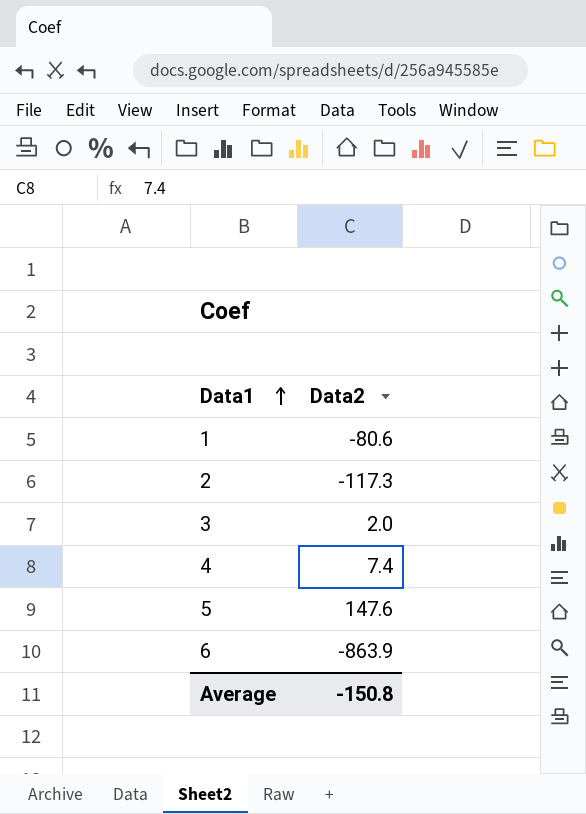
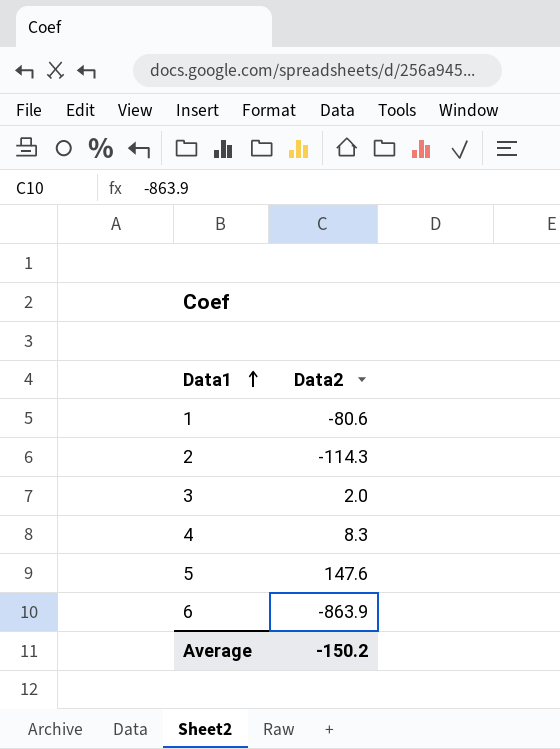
2 | Data2: -117.3 -> -114.3
4 | Data2: 7.4 -> 8.3
Average | Data2: -150.8 -> -150.2

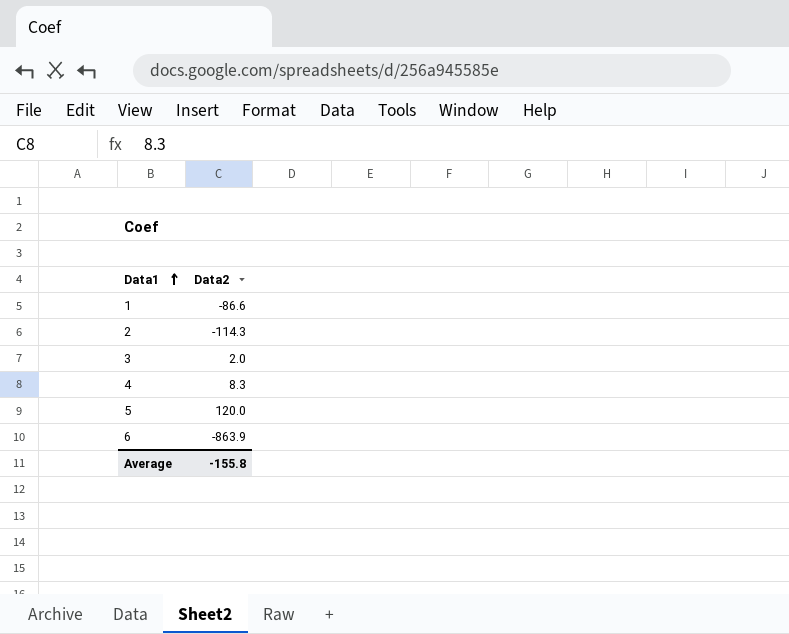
1 | Data2: -80.6 -> -86.6
5 | Data2: 147.6 -> 120.0
Average | Data2: -150.2 -> -155.8

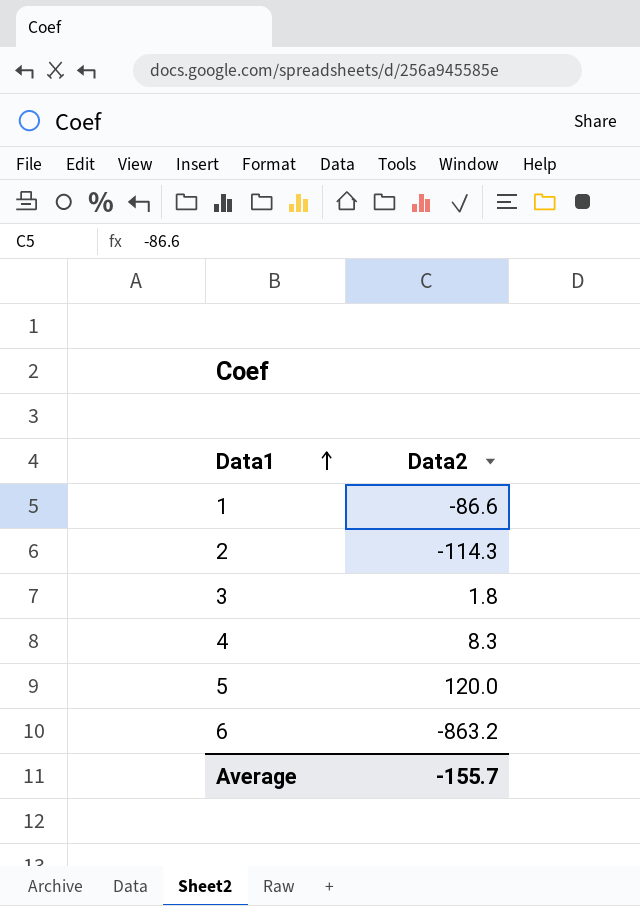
3 | Data2: 2.0 -> 1.8
6 | Data2: -863.9 -> -863.2
Average | Data2: -155.8 -> -155.7

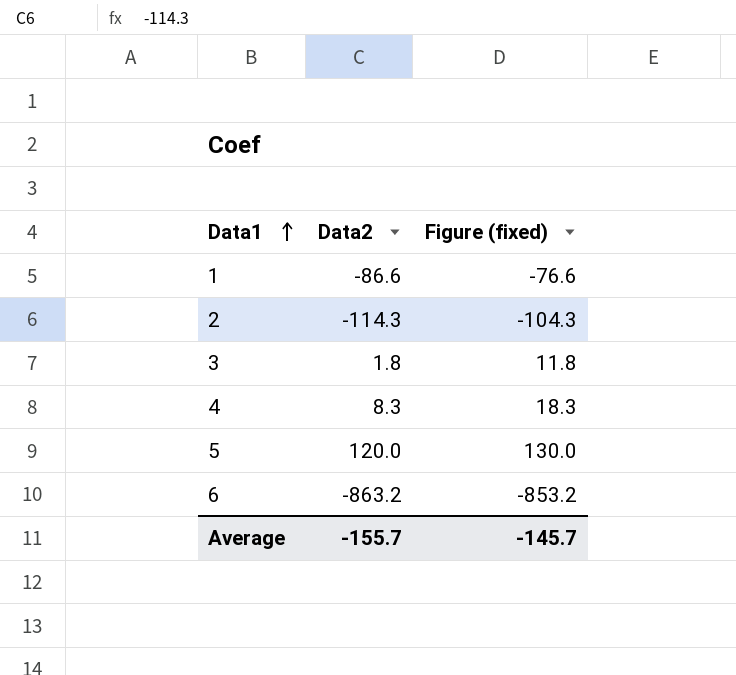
column Figure (fixed) | formula: none -> [Data2] + 10

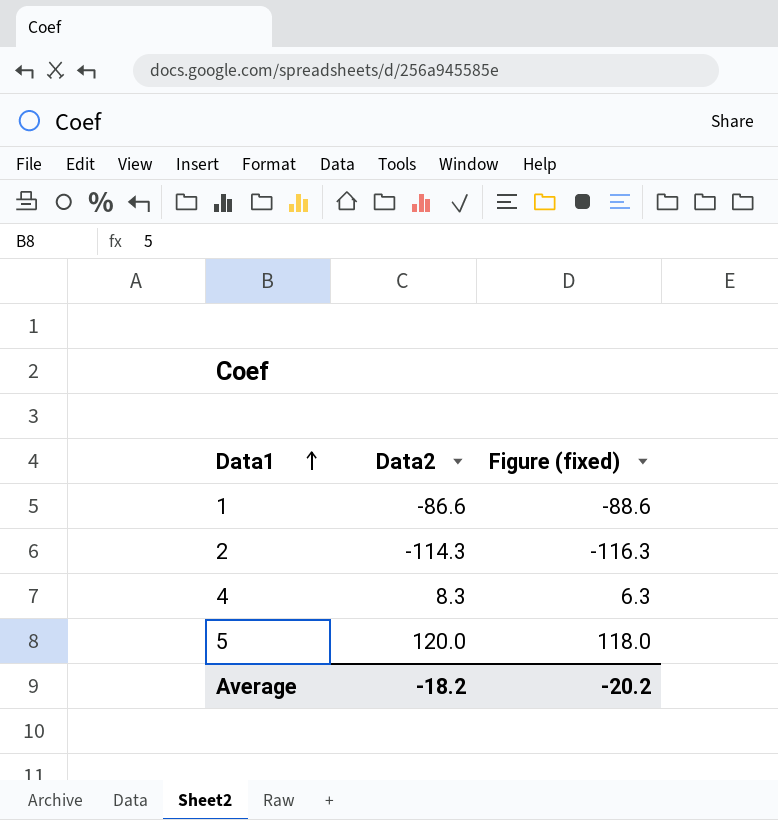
column Figure (fixed) | formula: [Data2] + 10 -> [Data2] - 2
row 3: 1.8 | 11.8 -> none
row 6: -863.2 | -853.2 -> none
Average | Data2: -155.7 -> -18.2
Average | Figure (fixed): -145.7 -> -20.2

